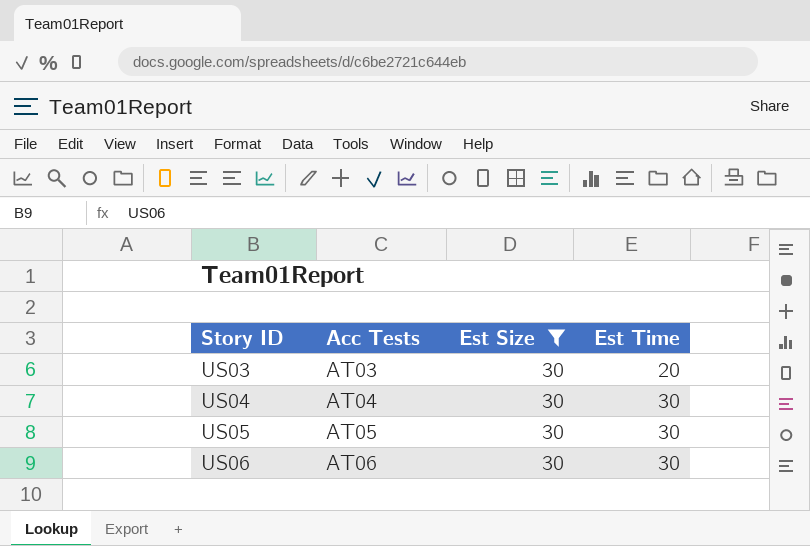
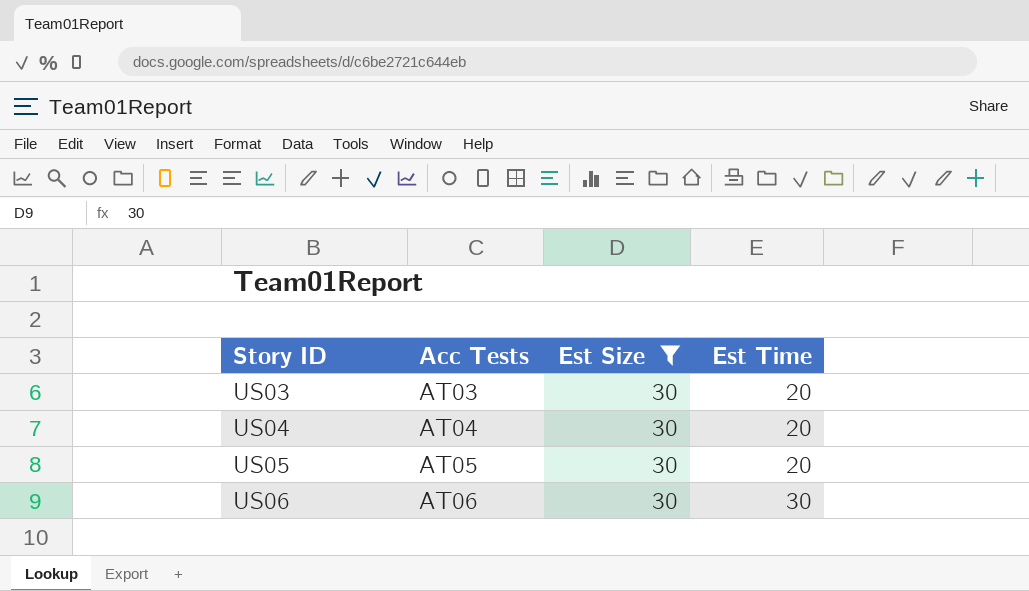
US04 | Est Time: 30 -> 20
US05 | Est Time: 30 -> 20

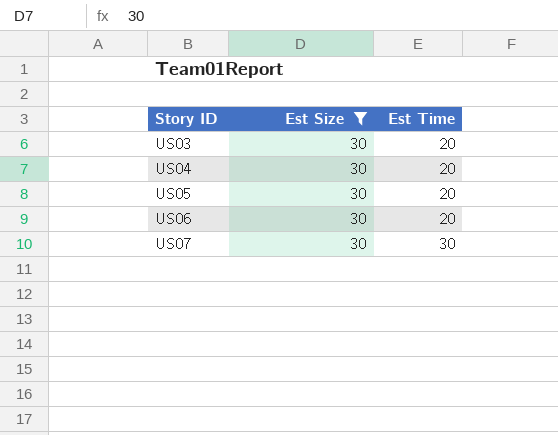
column Acc Tests | position: 2 -> none
US06 | Est Time: 30 -> 20
row US07: none -> 30 | 30

